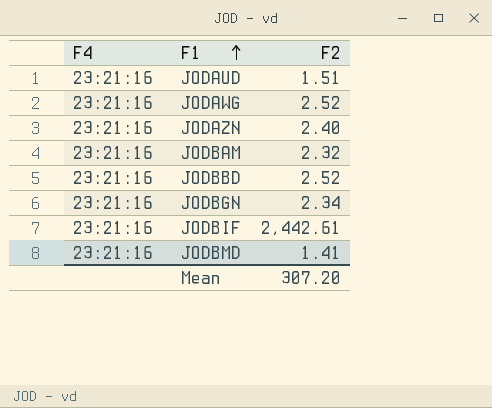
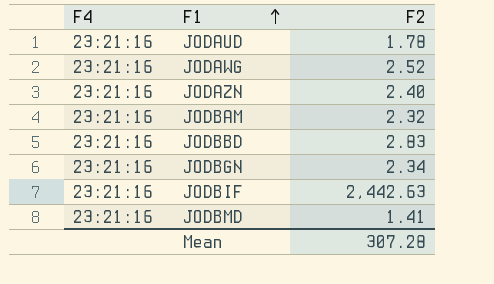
JODAUD | F2: 1.51 -> 1.78
JODBBD | F2: 2.52 -> 2.83
JODBIF | F2: 2,442.61 -> 2,442.63
Mean | F2: 307.20 -> 307.28

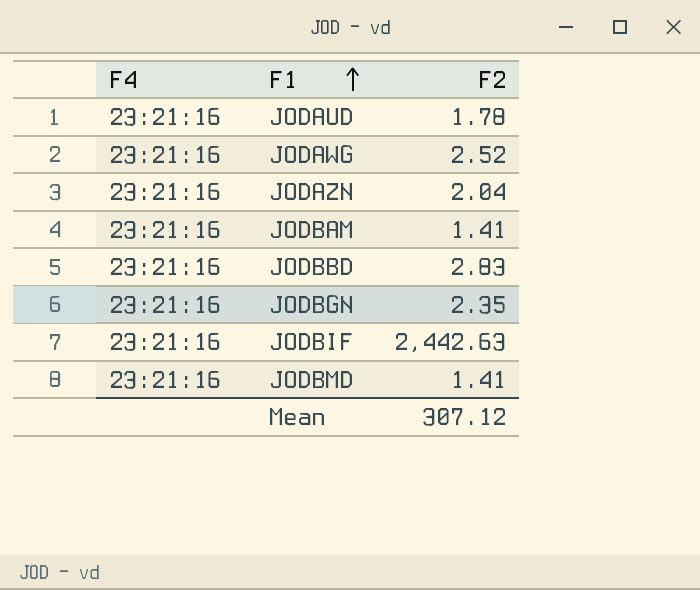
JODAZN | F2: 2.40 -> 2.04
JODBAM | F2: 2.32 -> 1.41
JODBGN | F2: 2.34 -> 2.35
Mean | F2: 307.28 -> 307.12

